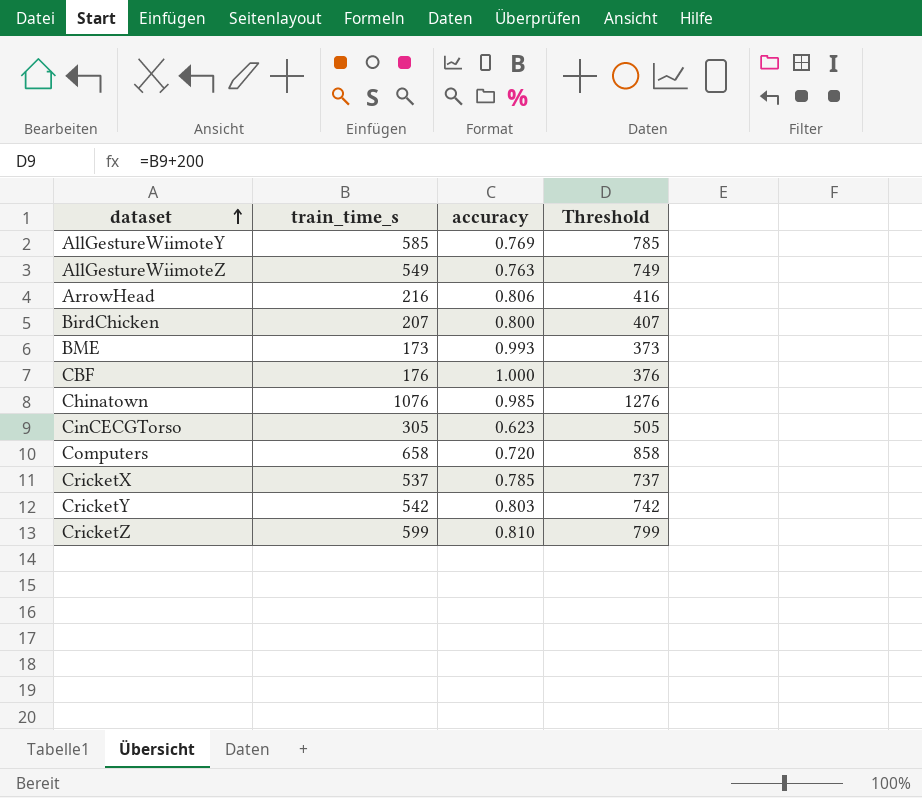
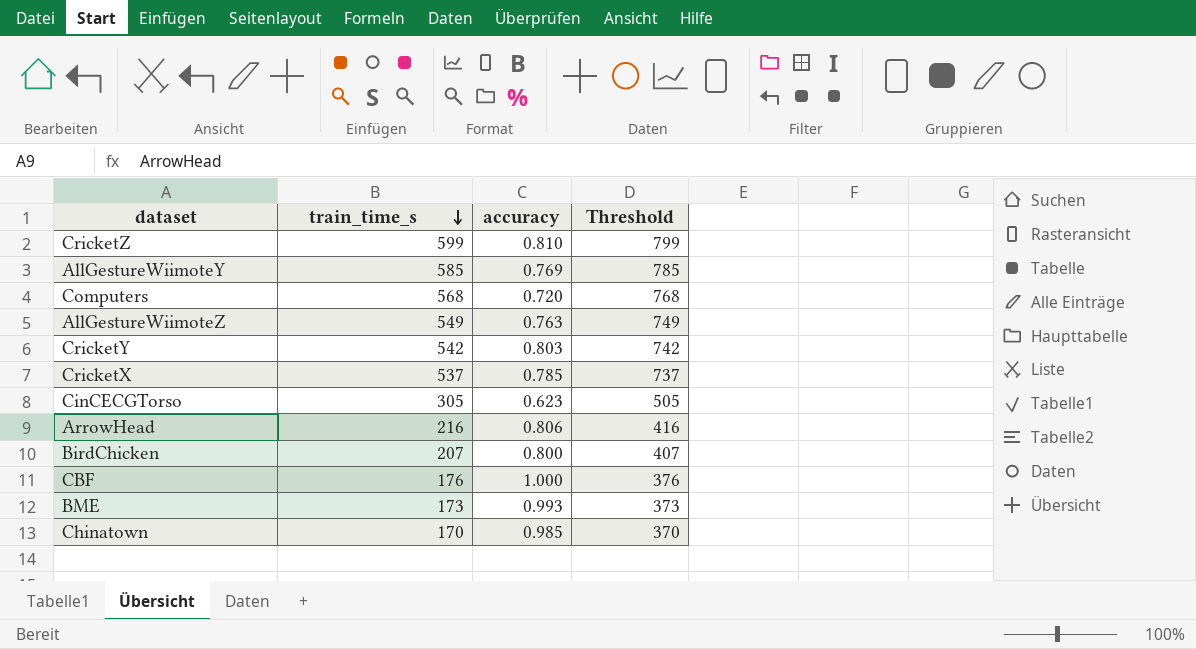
row order: dataset ascending -> train_time_s descending
Computers | train_time_s: 658 -> 568
Computers | Threshold: 858 -> 768
Chinatown | train_time_s: 1076 -> 170
Chinatown | Threshold: 1276 -> 370

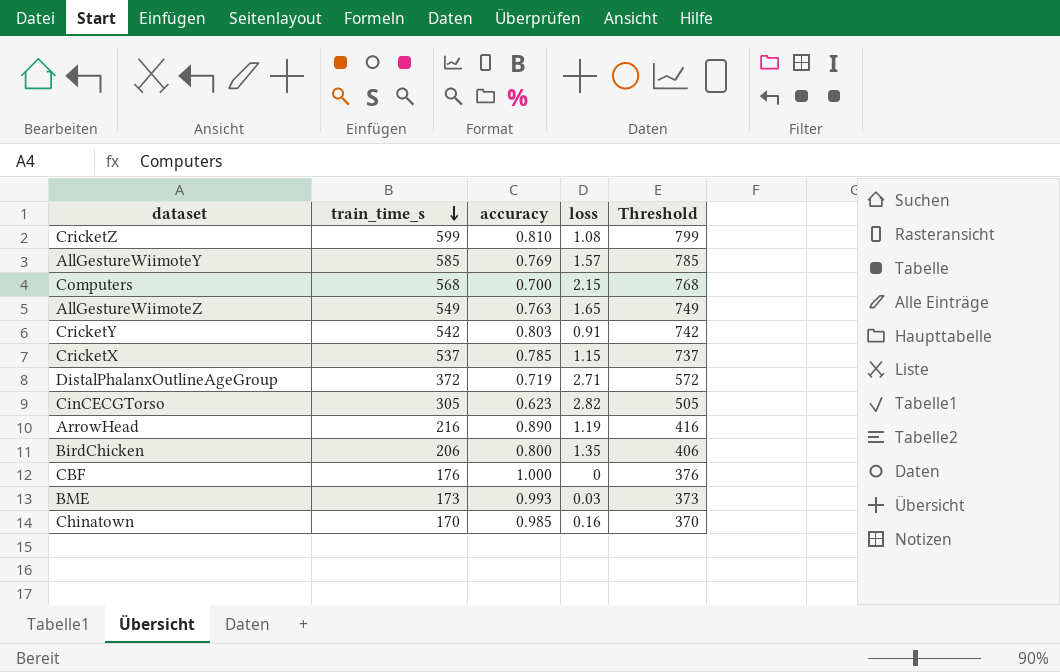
column loss | position: none -> 4
Computers | accuracy: 0.720 -> 0.700
row DistalPhalanxOutlineAgeGroup: none -> 372 | 0.719 | 2.71 | 572
ArrowHead | accuracy: 0.806 -> 0.890
BirdChicken | train_time_s: 207 -> 206
BirdChicken | Threshold: 407 -> 406

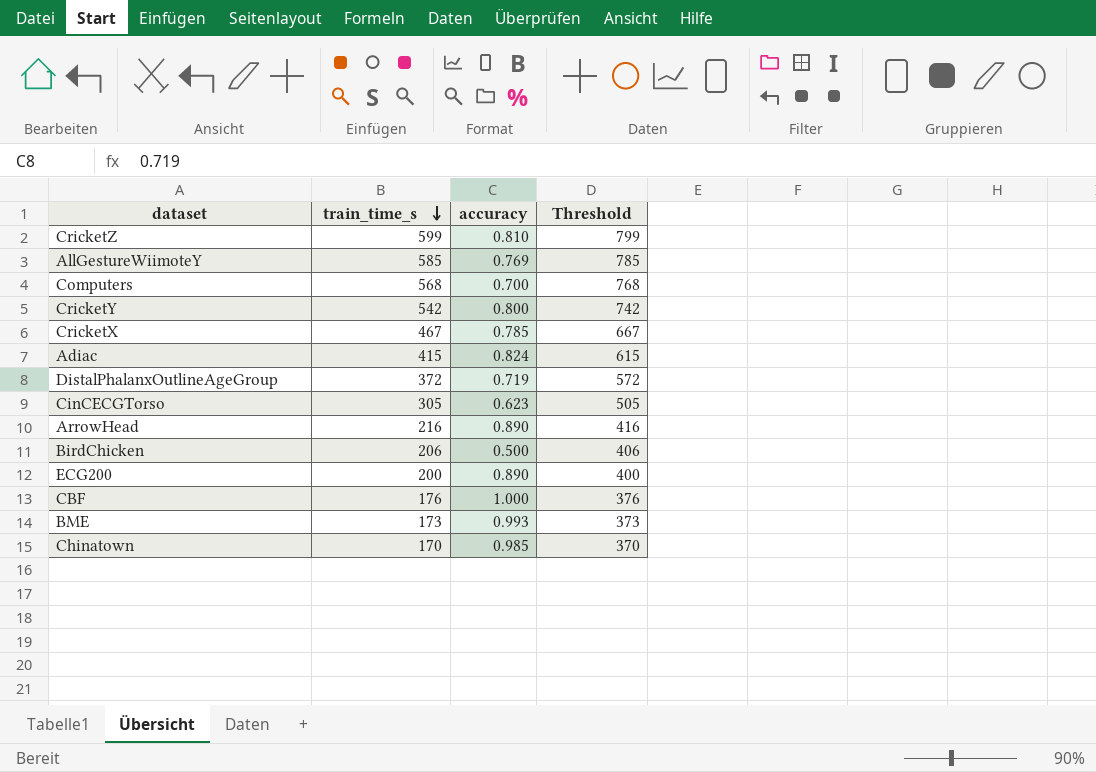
column loss | position: 4 -> none
row AllGestureWiimoteZ: 549 | 0.763 | 1.65 | 749 -> none
CricketY | accuracy: 0.803 -> 0.800
CricketX | train_time_s: 537 -> 467
CricketX | Threshold: 737 -> 667
row Adiac: none -> 415 | 0.824 | 615
BirdChicken | accuracy: 0.800 -> 0.500
row ECG200: none -> 200 | 0.890 | 400

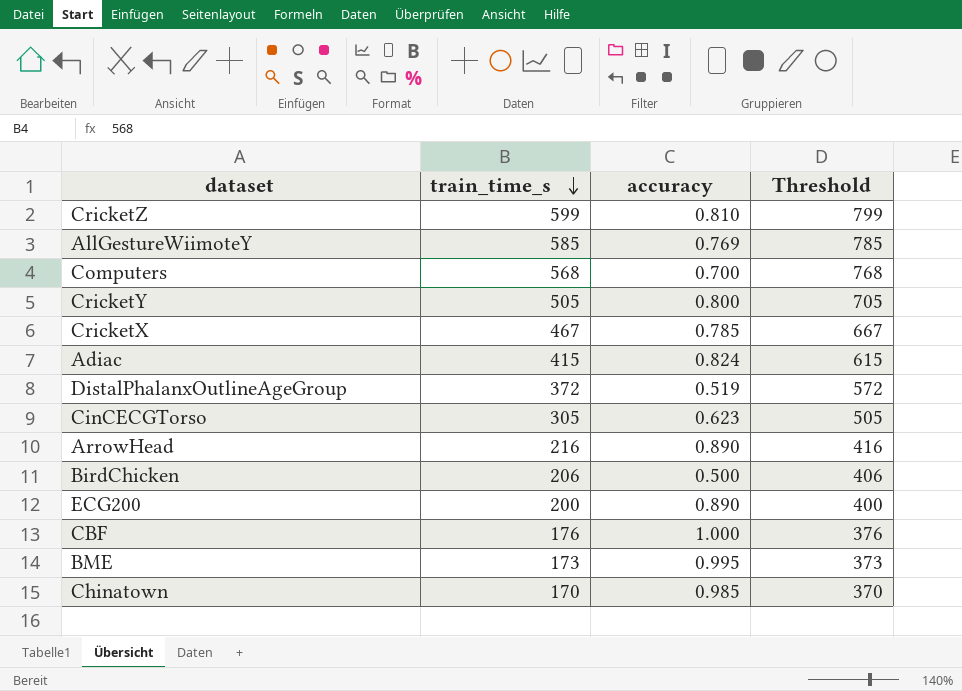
CricketY | train_time_s: 542 -> 505
CricketY | Threshold: 742 -> 705
DistalPhalanxOutlineAgeGroup | accuracy: 0.719 -> 0.519
BME | accuracy: 0.993 -> 0.995

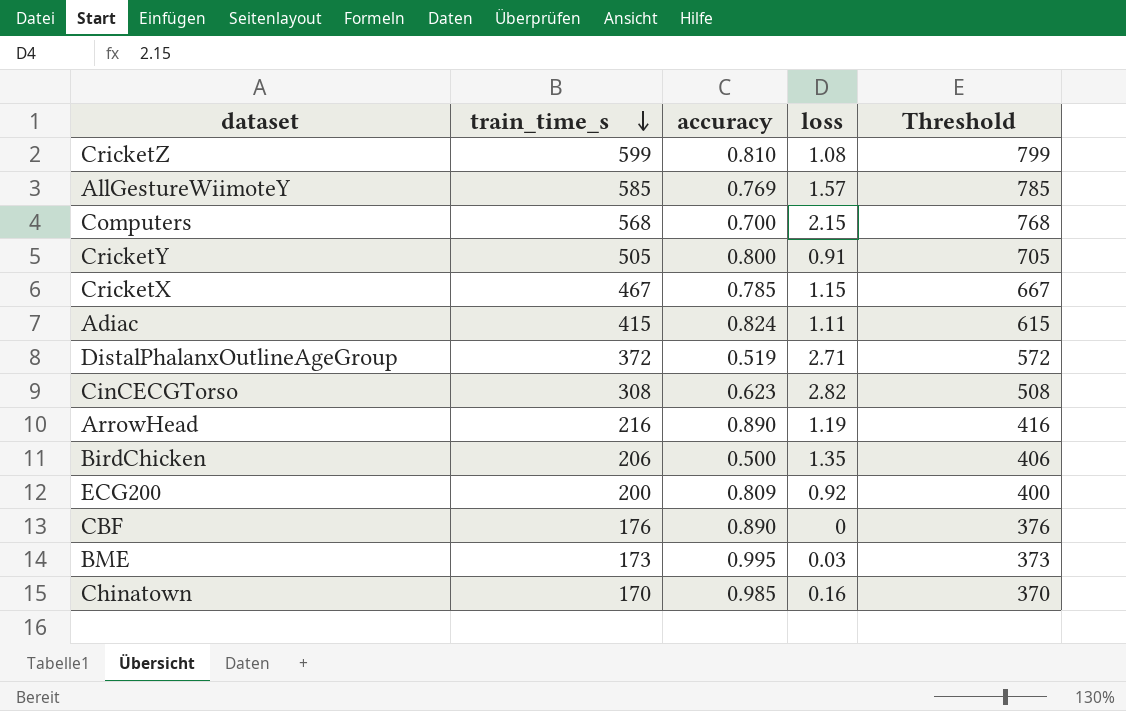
column loss | position: none -> 4
CinCECGTorso | train_time_s: 305 -> 308
CinCECGTorso | Threshold: 505 -> 508
ECG200 | accuracy: 0.890 -> 0.809
CBF | accuracy: 1.000 -> 0.890

